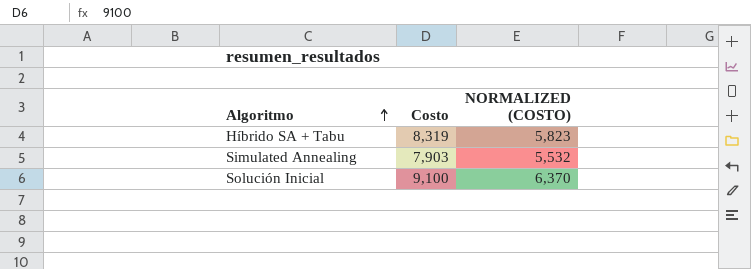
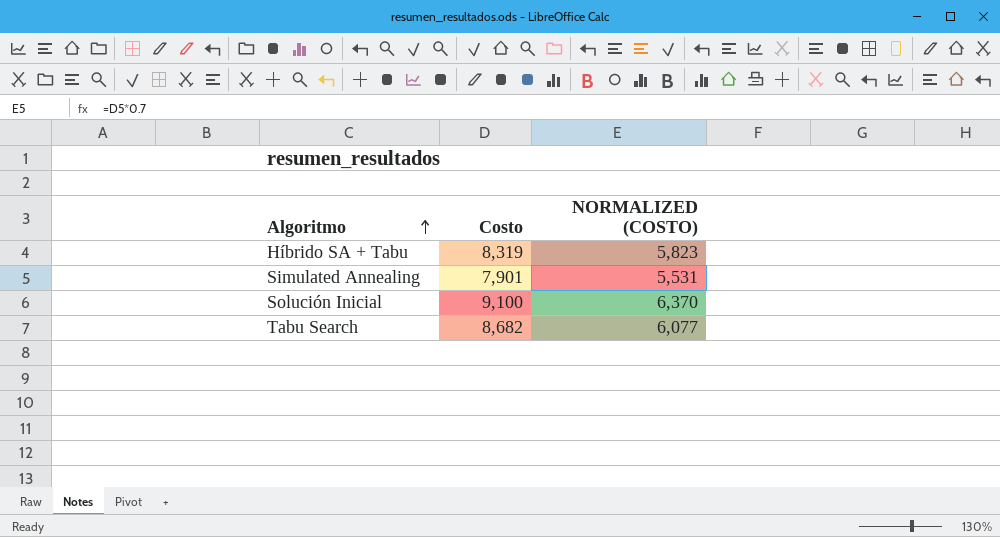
Simulated Annealing | Costo: 7,903 -> 7,901
Simulated Annealing | NORMALIZED (COSTO): 5,532 -> 5,531
row Tabu Search: none -> 8,682 | 6,077

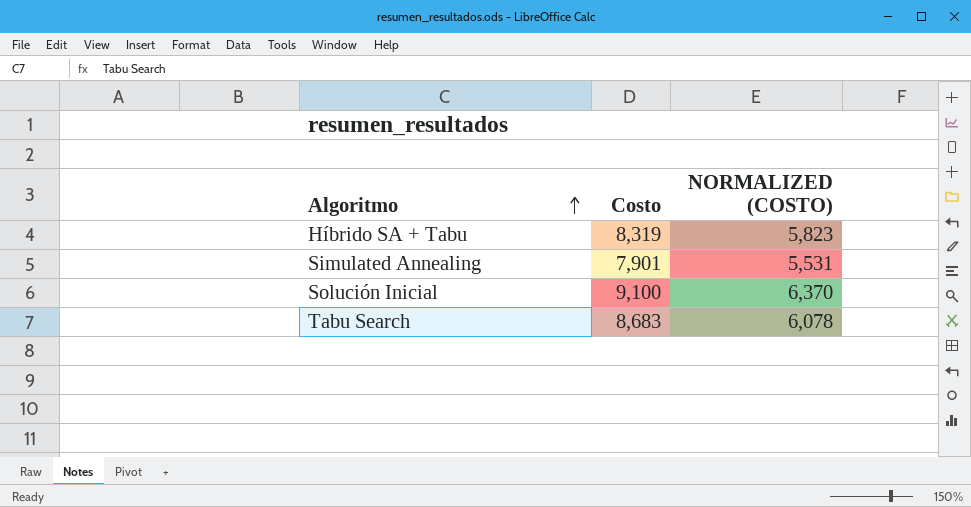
Tabu Search | Costo: 8,682 -> 8,683
Tabu Search | NORMALIZED (COSTO): 6,077 -> 6,078

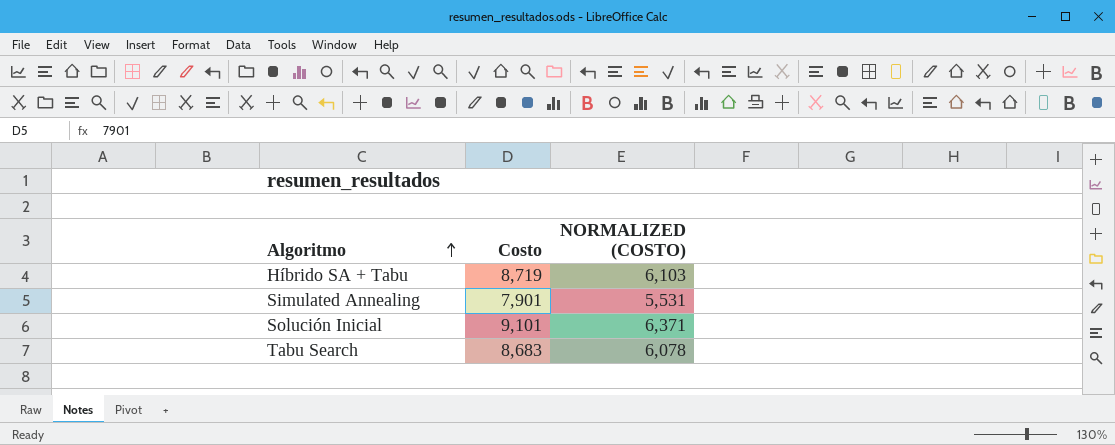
Híbrido SA + Tabu | Costo: 8,319 -> 8,719
Híbrido SA + Tabu | NORMALIZED (COSTO): 5,823 -> 6,103
Solución Inicial | Costo: 9,100 -> 9,101
Solución Inicial | NORMALIZED (COSTO): 6,370 -> 6,371

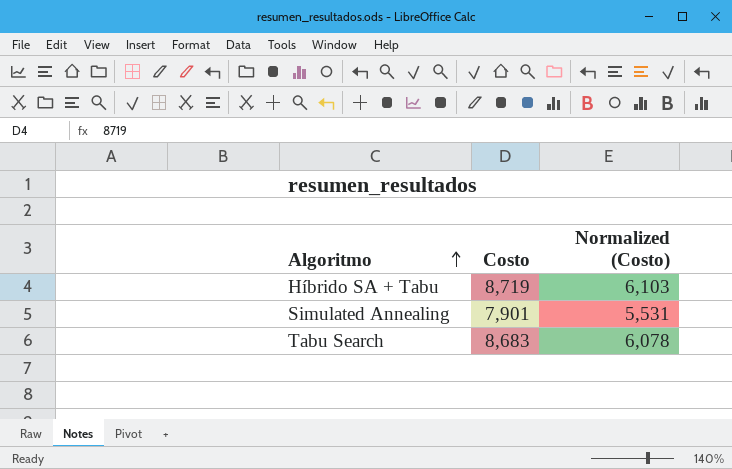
column name: NORMALIZED (COSTO) -> Normalized (Costo)
row Solución Inicial: 9,101 | 6,371 -> none

